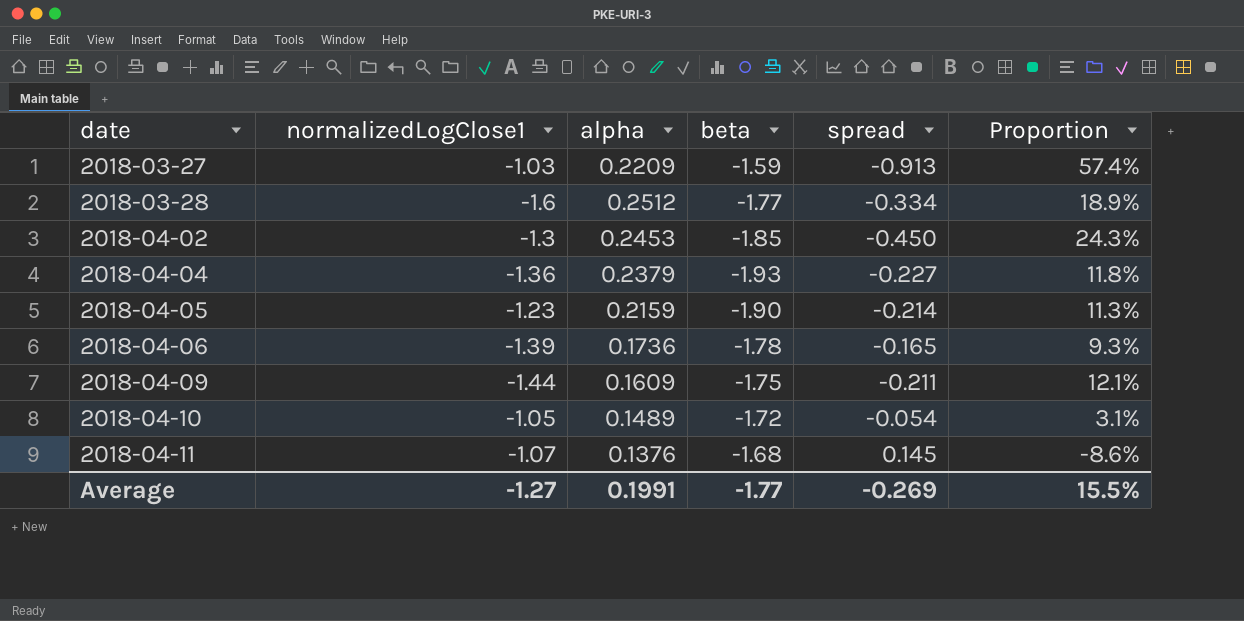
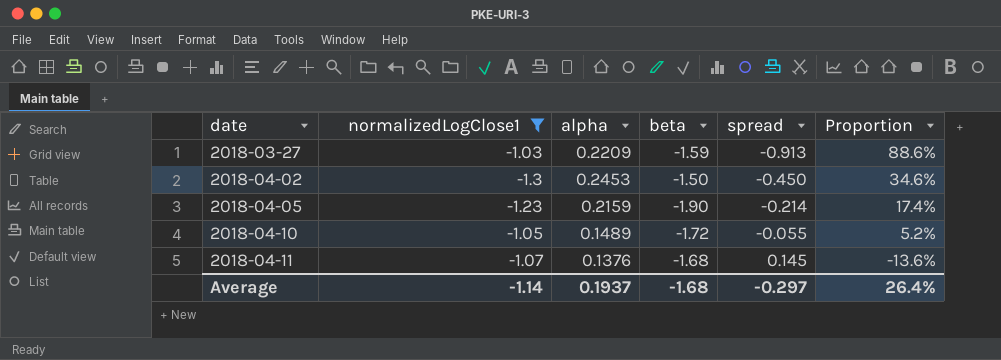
filter: none -> normalizedLogClose1 >= -1.3
column Proportion | formula: [spread] / [beta] -> [spread] / [normalizedLogClose1]
2018-04-02 | beta: -1.85 -> -1.50
2018-04-10 | spread: -0.054 -> -0.055
Average | normalizedLogClose1: -1.27 -> -1.14
Average | alpha: 0.1991 -> 0.1937
Average | beta: -1.77 -> -1.68
Average | spread: -0.269 -> -0.297
Average | Proportion: 15.5% -> 26.4%

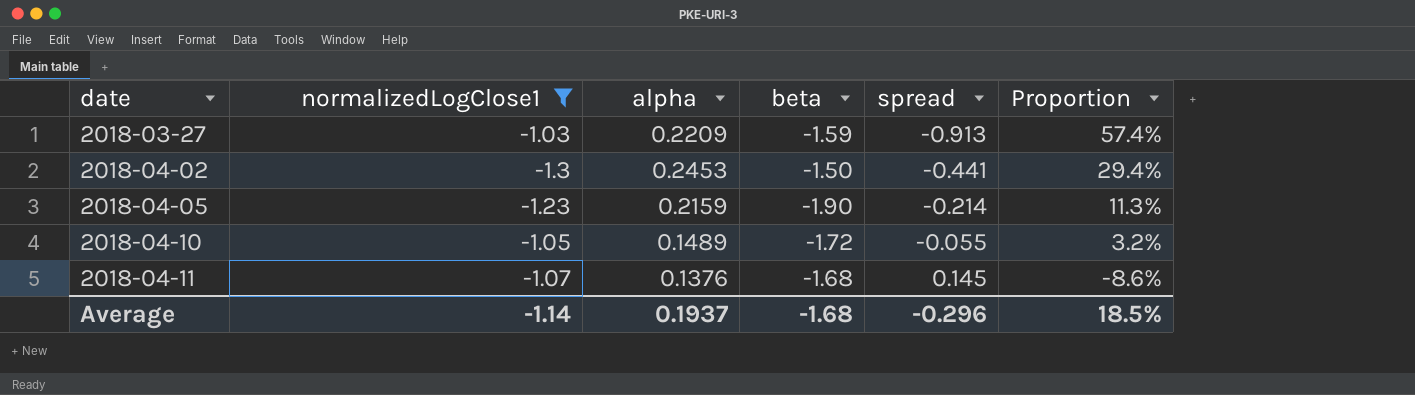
column Proportion | formula: [spread] / [normalizedLogClose1] -> [spread] / [beta]
2018-04-02 | spread: -0.450 -> -0.441
Average | spread: -0.297 -> -0.296
Average | Proportion: 26.4% -> 18.5%

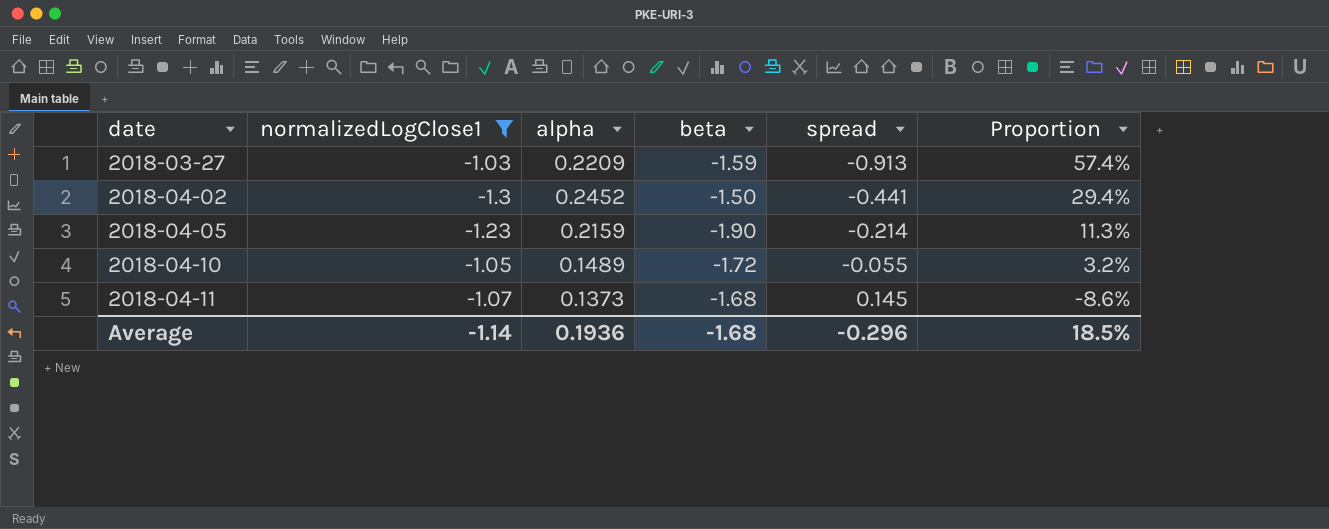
2018-04-02 | alpha: 0.2453 -> 0.2452
2018-04-11 | alpha: 0.1376 -> 0.1373
Average | alpha: 0.1937 -> 0.1936

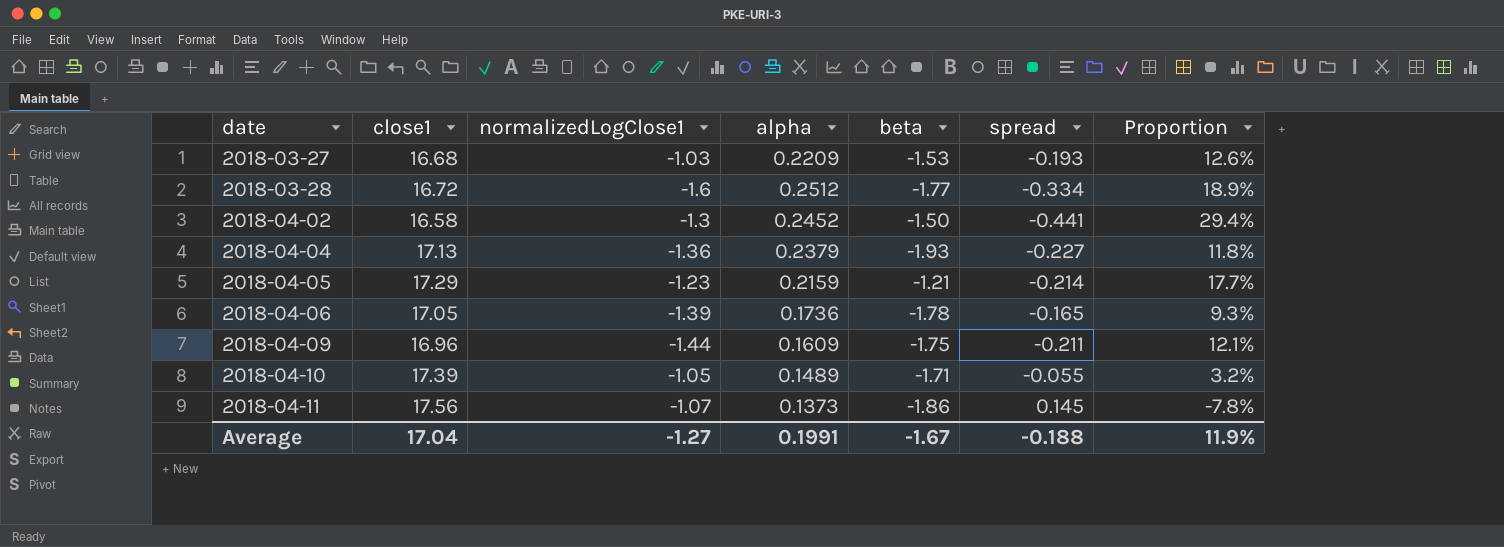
filter: normalizedLogClose1 >= -1.3 -> none
column close1 | position: none -> 2
2018-03-27 | beta: -1.59 -> -1.53
2018-03-27 | spread: -0.913 -> -0.193
2018-03-27 | Proportion: 57.4% -> 12.6%
2018-04-05 | beta: -1.90 -> -1.21
2018-04-05 | Proportion: 11.3% -> 17.7%
2018-04-10 | beta: -1.72 -> -1.71
2018-04-11 | beta: -1.68 -> -1.86
2018-04-11 | Proportion: -8.6% -> -7.8%
Average | normalizedLogClose1: -1.14 -> -1.27
Average | alpha: 0.1936 -> 0.1991
Average | beta: -1.68 -> -1.67
Average | spread: -0.296 -> -0.188
Average | Proportion: 18.5% -> 11.9%

